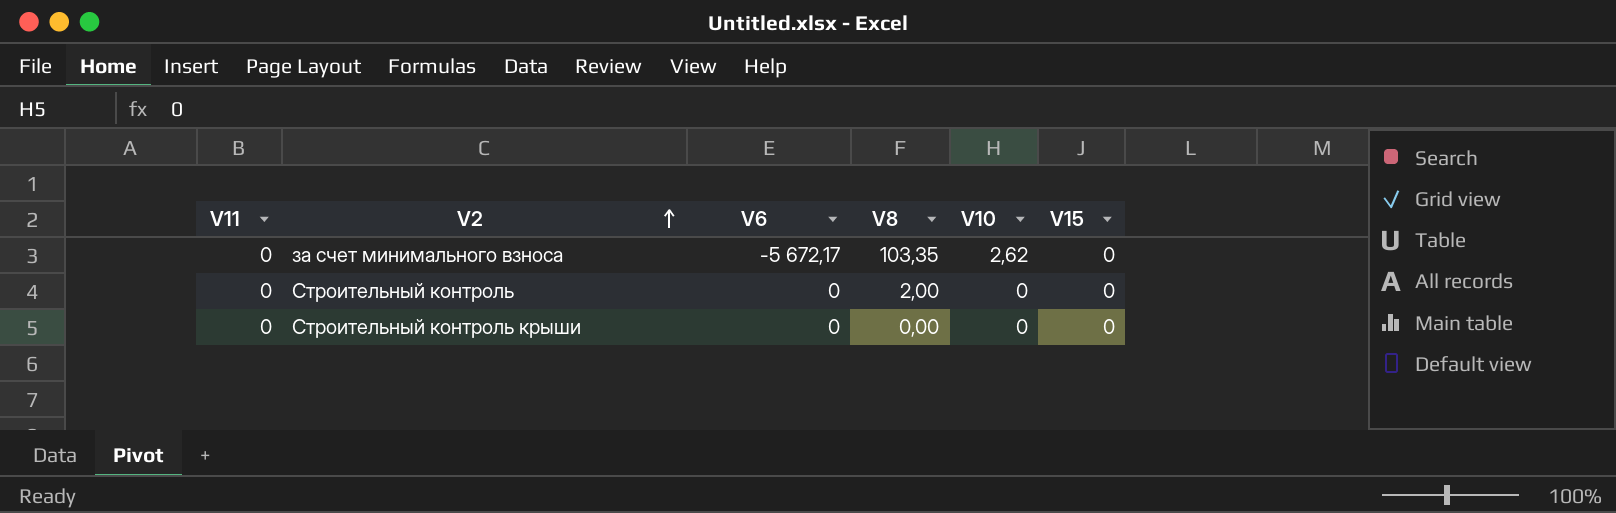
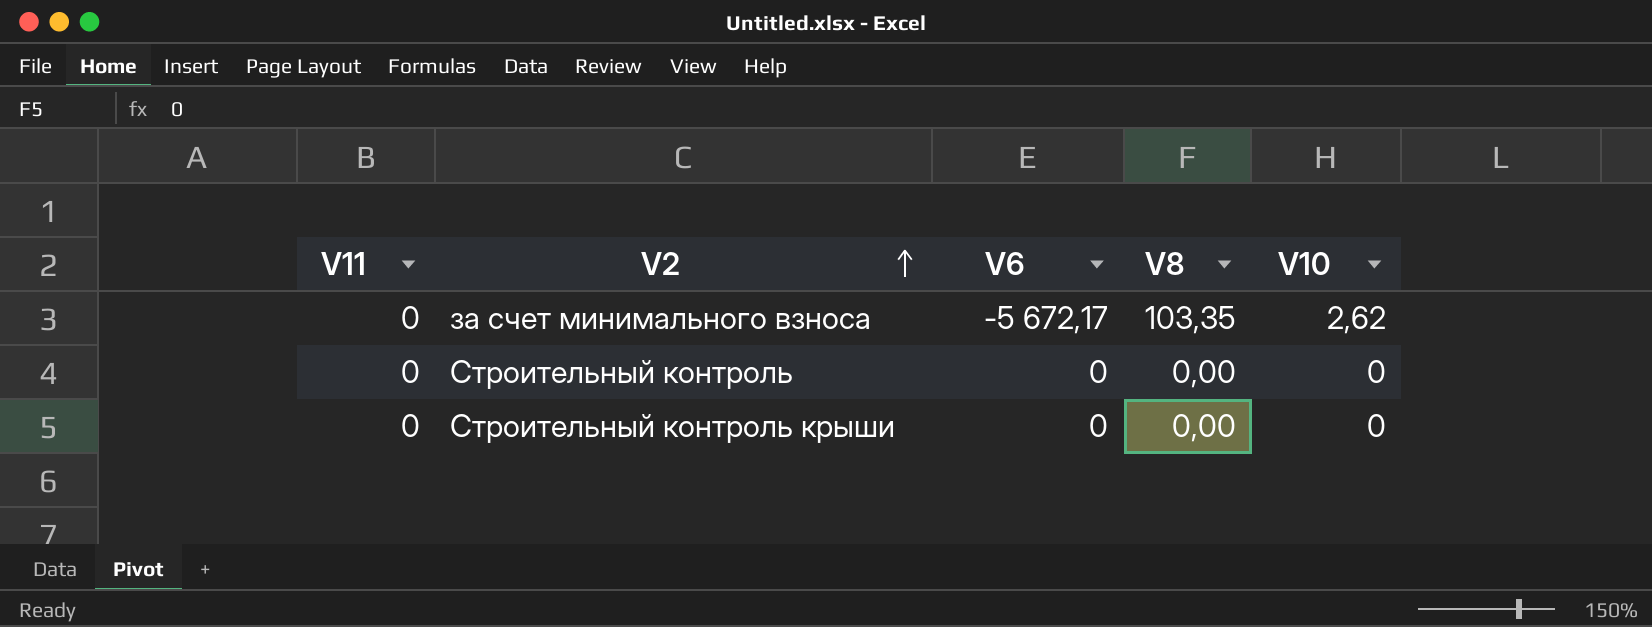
column V15 | position: 6 -> none
Строительный контроль | V8: 2,00 -> 0,00

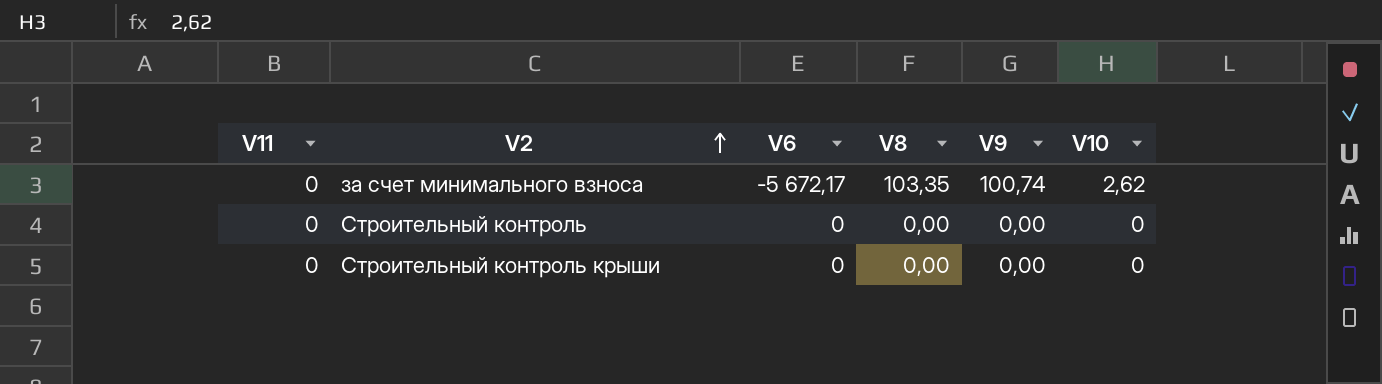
column V9 | position: none -> 5

